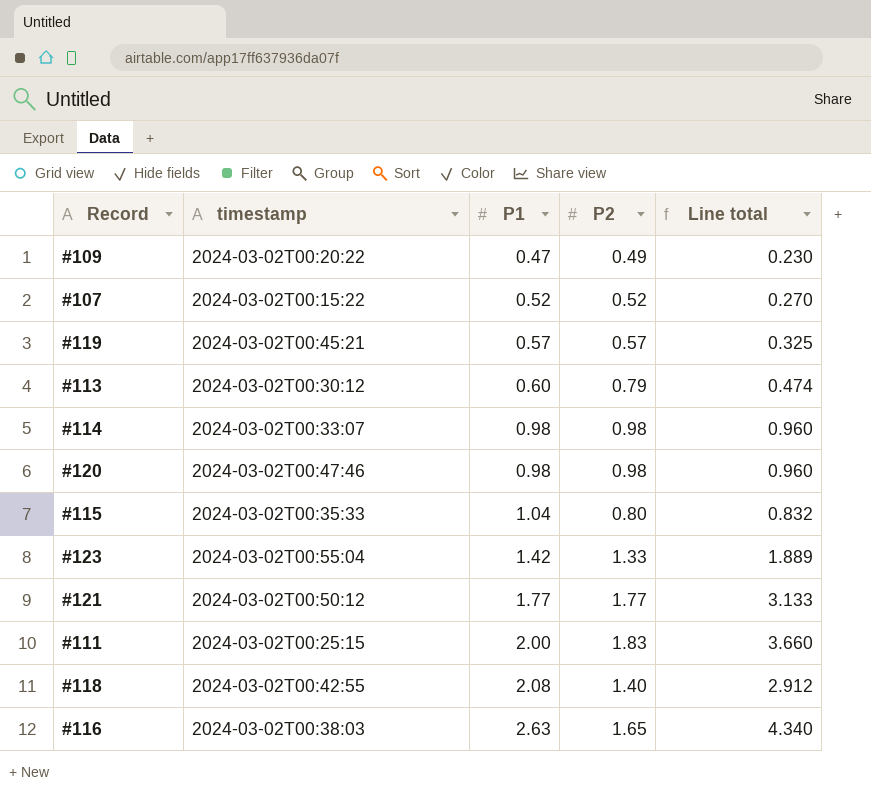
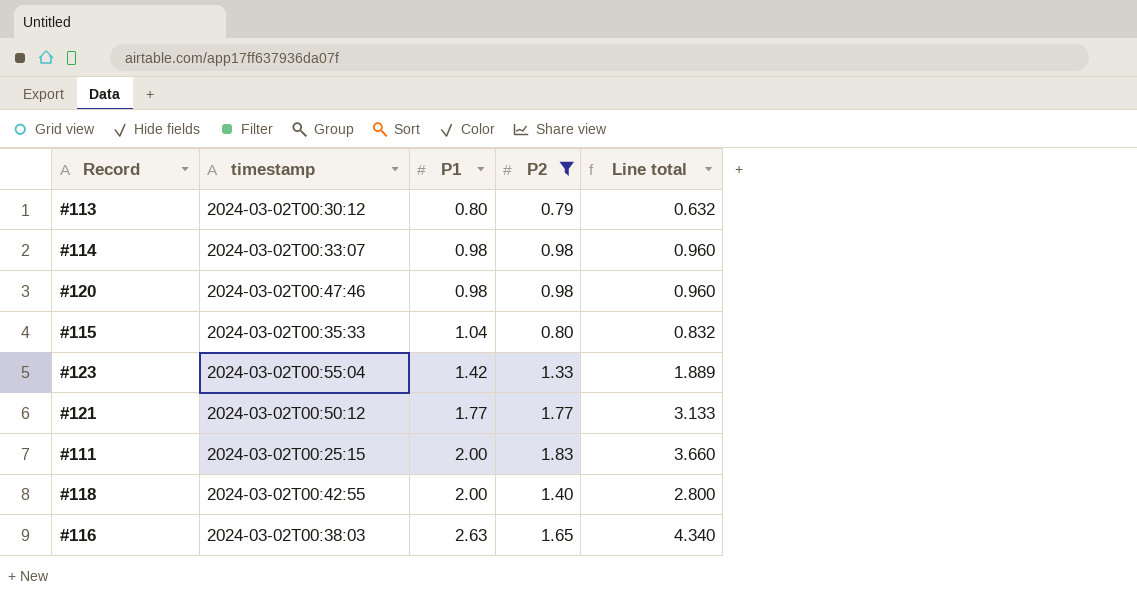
filter: none -> P2 >= 0.79
#113 | P1: 0.60 -> 0.80
#113 | Line total: 0.474 -> 0.632
#118 | P1: 2.08 -> 2.00
#118 | Line total: 2.912 -> 2.800

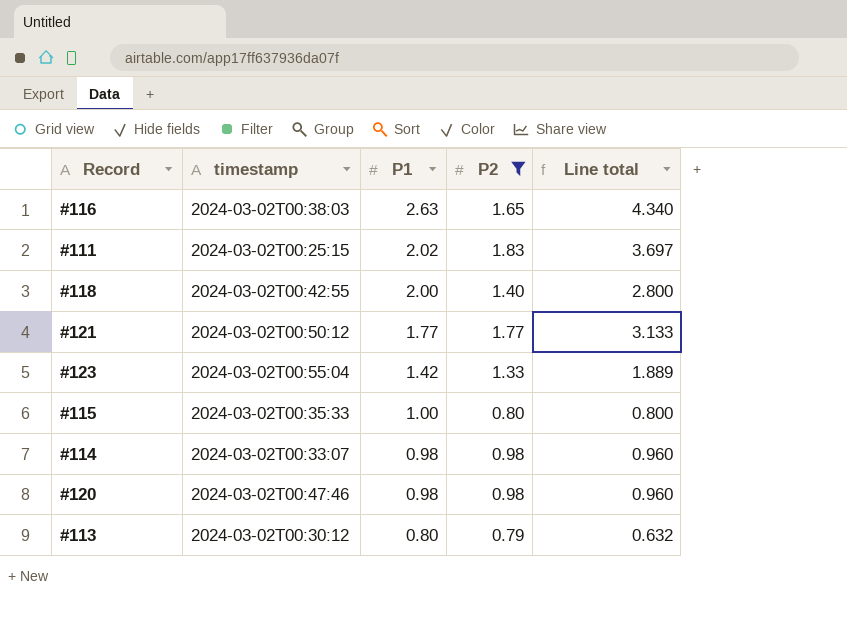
row order: P1 ascending -> P1 descending
#111 | P1: 2.00 -> 2.02
#111 | Line total: 3.660 -> 3.697
#115 | P1: 1.04 -> 1.00
#115 | Line total: 0.832 -> 0.800

